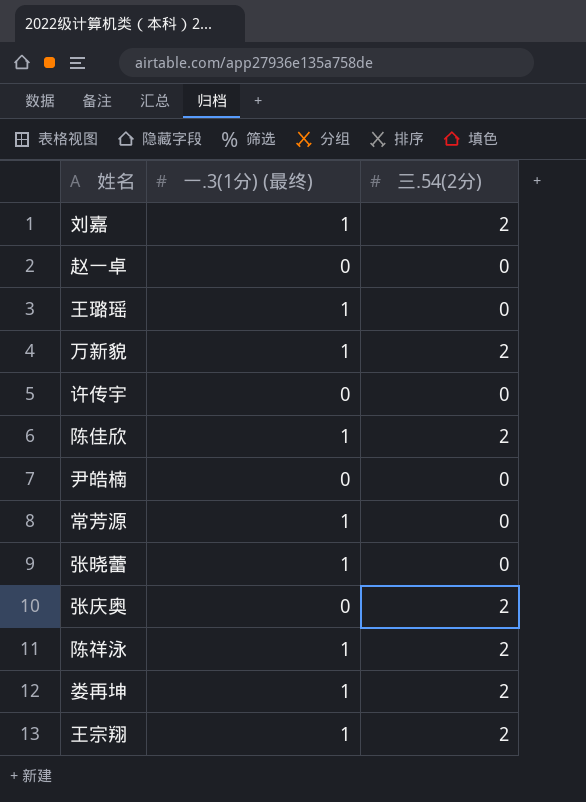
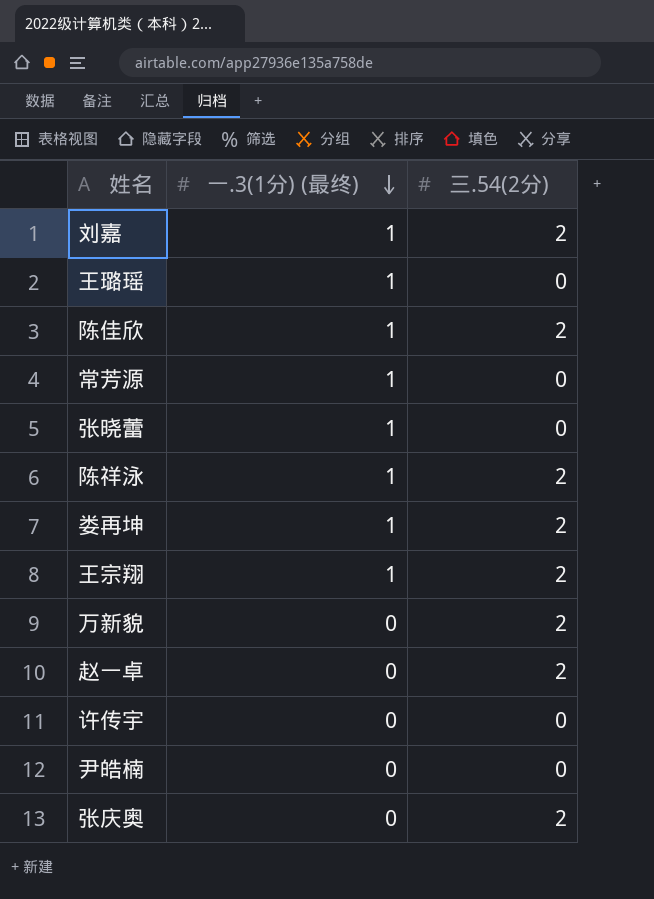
row order: none -> 一.3(1分) (最终) descending
万新貌 | 一.3(1分) (最终): 1 -> 0
赵一卓 | 三.54(2分): 0 -> 2

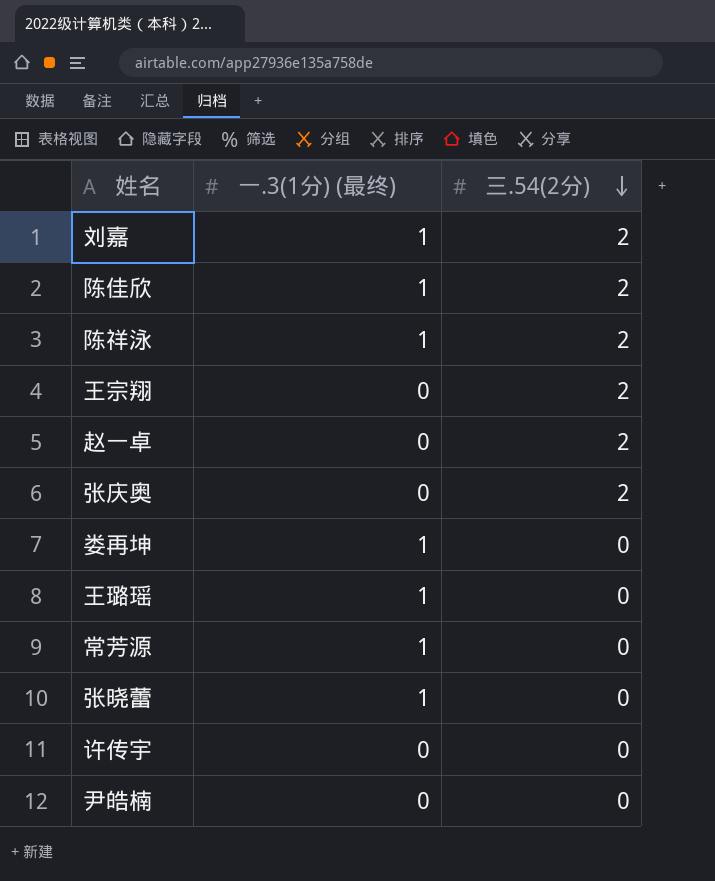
row order: 一.3(1分) (最终) descending -> 三.54(2分) descending
row 万新貌: 0 | 2 -> none
王宗翔 | 一.3(1分) (最终): 1 -> 0
娄再坤 | 三.54(2分): 2 -> 0

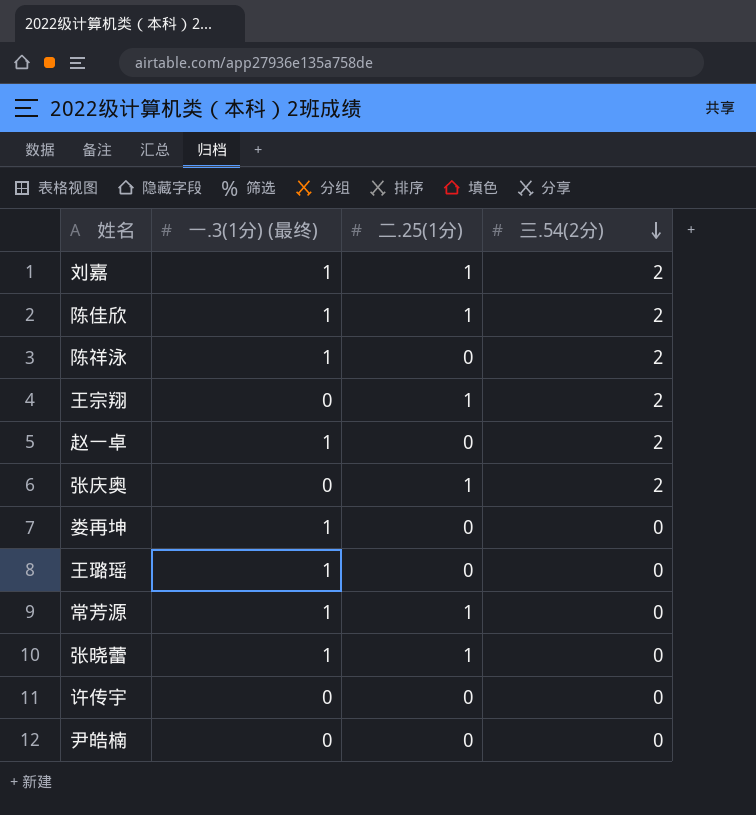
column 二.25(1分) | position: none -> 3
赵一卓 | 一.3(1分) (最终): 0 -> 1

